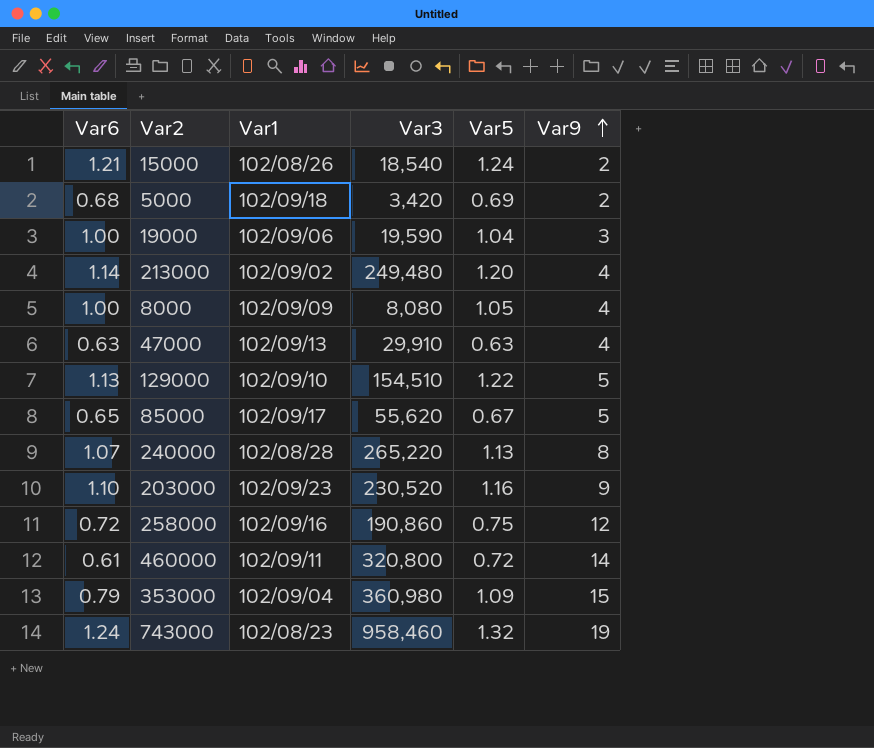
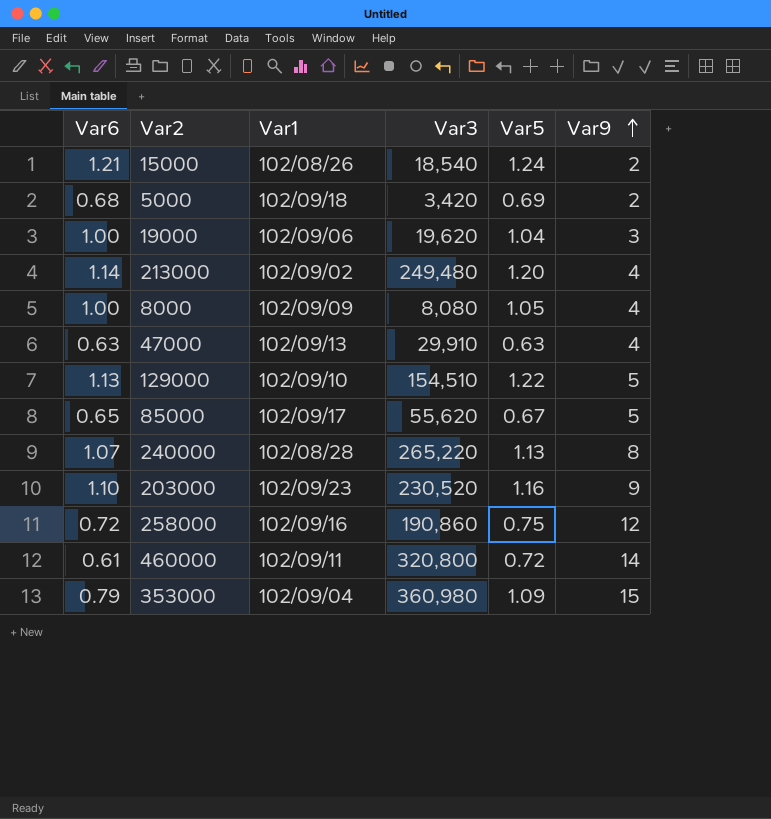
row 743000: 1.24 | 102/08/23 | 958,460 | 1.32 | 19 -> none
19000 | Var3: 19,590 -> 19,620

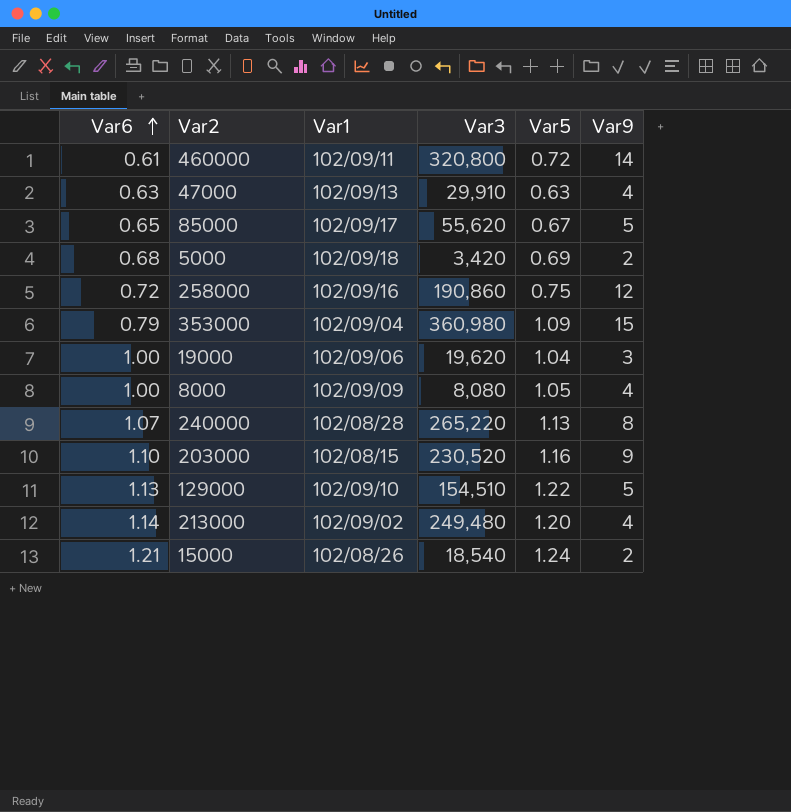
row order: Var9 ascending -> Var6 ascending
203000 | Var1: 102/09/23 -> 102/08/15

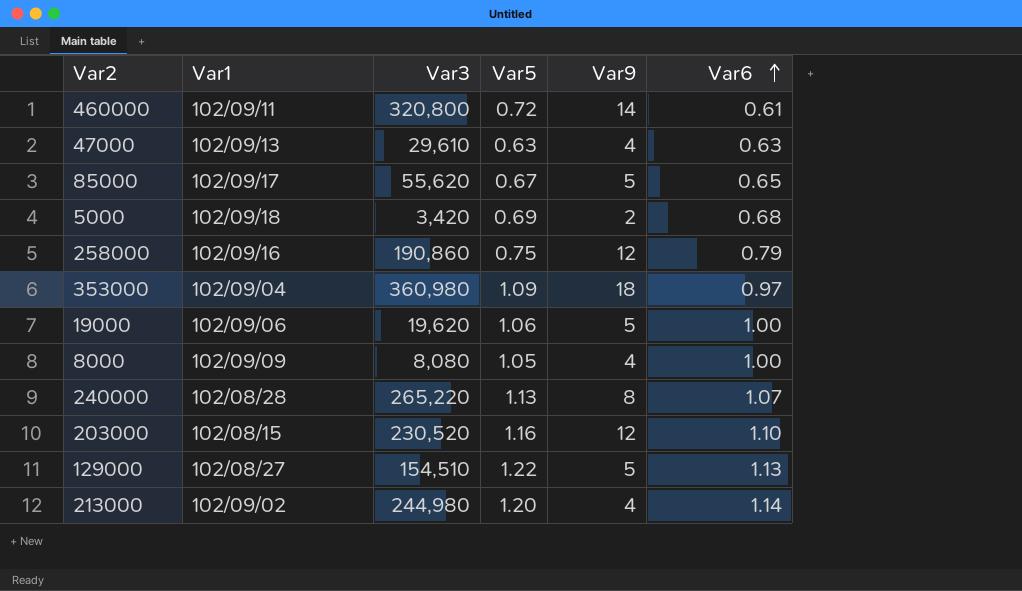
column Var6 | position: 1 -> 6
row 15000: 1.21 | 102/08/26 | 18,540 | 1.24 | 2 -> none
47000 | Var3: 29,910 -> 29,610
258000 | Var6: 0.72 -> 0.79
353000 | Var9: 15 -> 18
353000 | Var6: 0.79 -> 0.97
19000 | Var5: 1.04 -> 1.06
19000 | Var9: 3 -> 5
203000 | Var9: 9 -> 12
129000 | Var1: 102/09/10 -> 102/08/27
213000 | Var3: 249,480 -> 244,980

